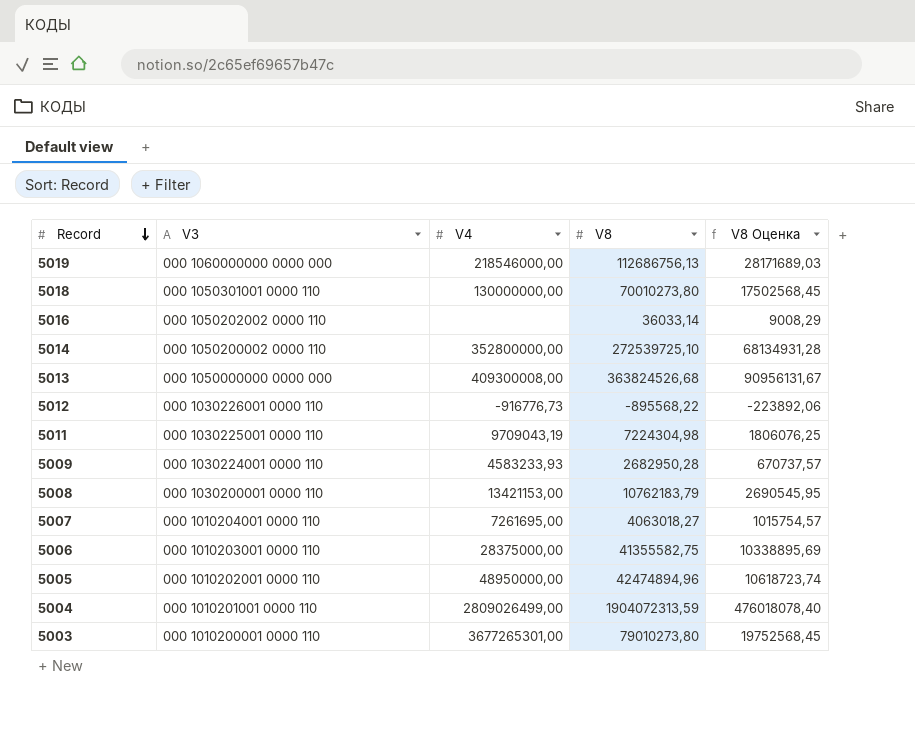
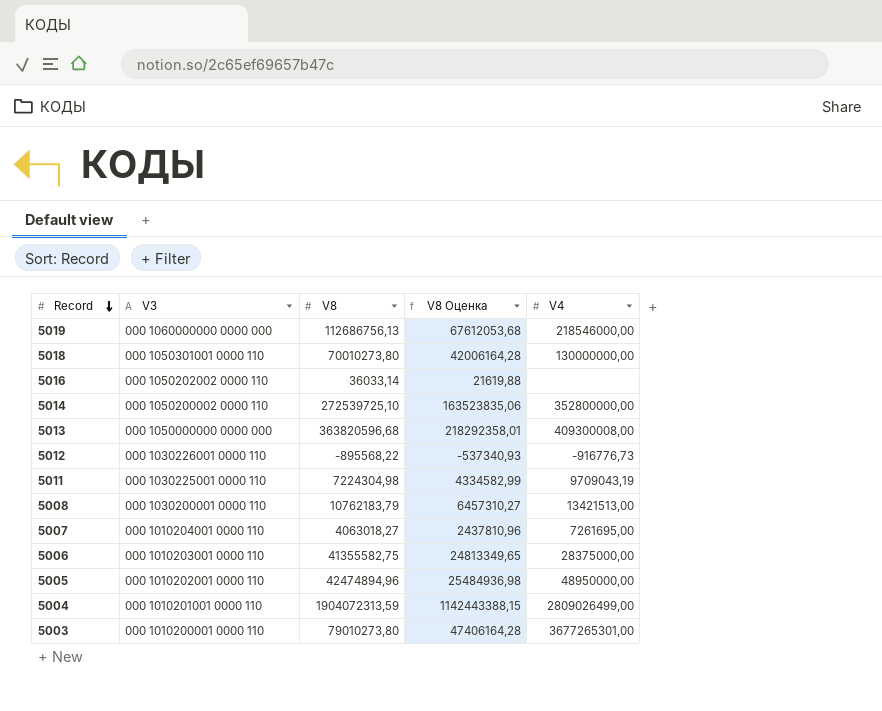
column V8 Оценка | formula: [V8] * 0,25 -> [V8] * 0,6
column V4 | position: 3 -> 5
row 5009: 000 1030224001 0000 110 | 4583233,93 | 2682950,28 | 670737,57 -> none
5013 | V8: 363824526,68 -> 363820596,68
5008 | V4: 13421153,00 -> 13421513,00

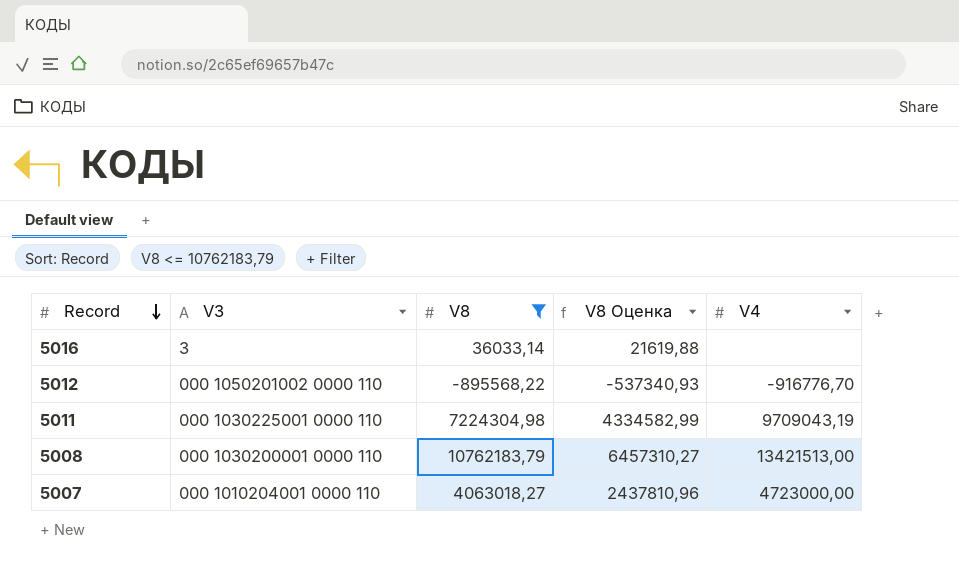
filter: none -> V8 <= 10762183,79
5016 | V3: 000 1050202002 0000 110 -> 3
5012 | V3: 000 1030226001 0000 110 -> 000 1050201002 0000 110
5012 | V4: -916776,73 -> -916776,70
5007 | V4: 7261695,00 -> 4723000,00

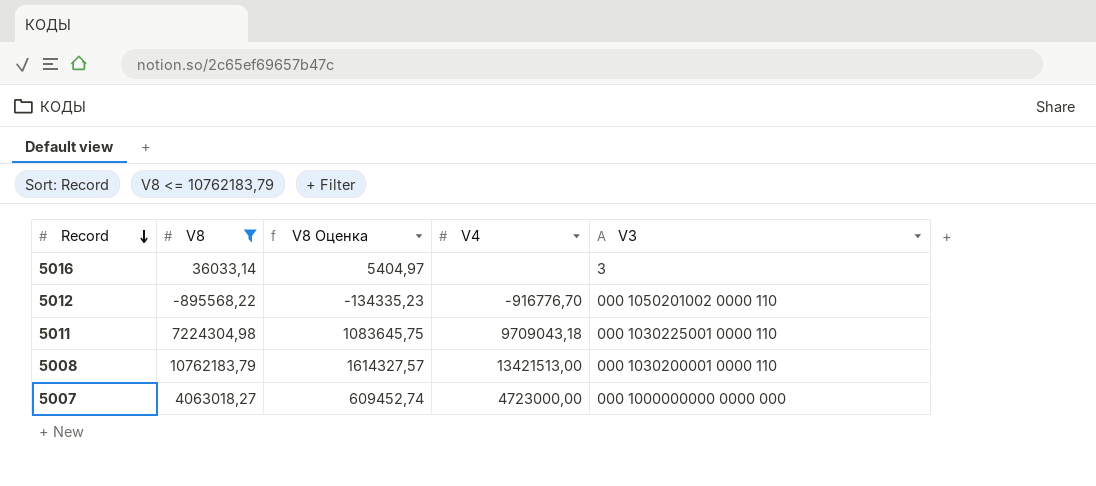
column V8 Оценка | formula: [V8] * 0,6 -> [V8] * 0,15
column V3 | position: 2 -> 5
5011 | V4: 9709043,19 -> 9709043,18
5007 | V3: 000 1010204001 0000 110 -> 000 1000000000 0000 000

